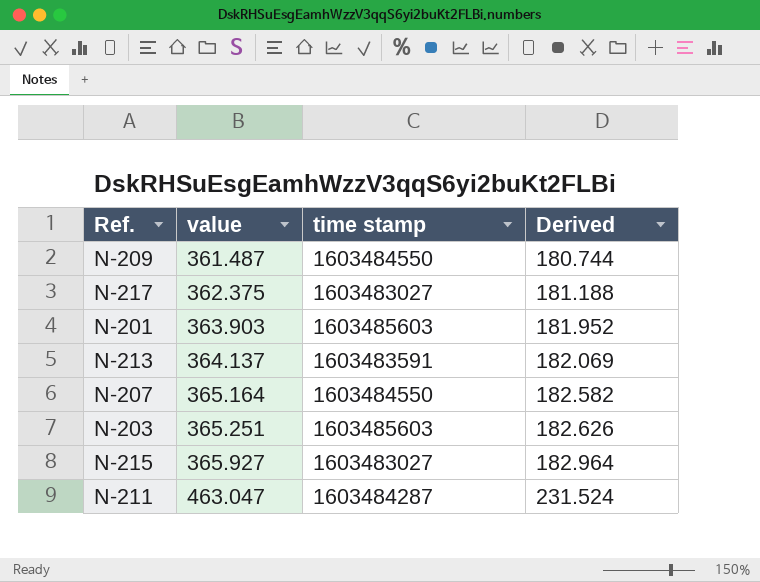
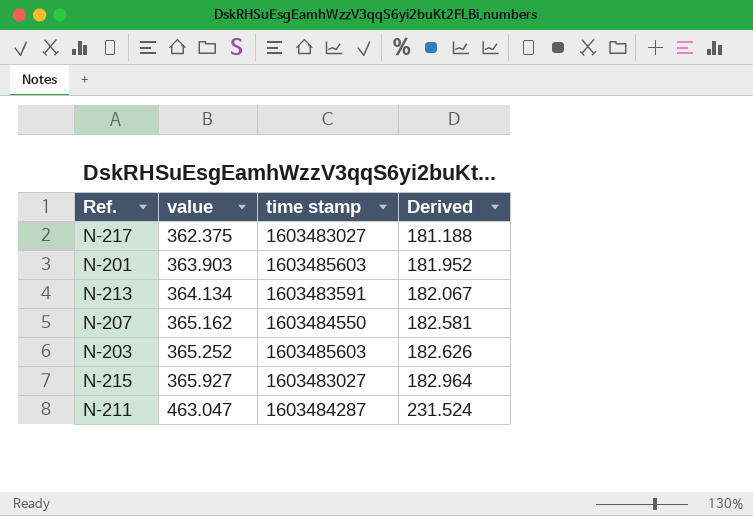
row N-209: 361.487 | 1603484550 | 180.744 -> none
N-213 | value: 364.137 -> 364.134
N-213 | Derived: 182.069 -> 182.067
N-207 | value: 365.164 -> 365.162
N-207 | Derived: 182.582 -> 182.581
N-203 | value: 365.251 -> 365.252

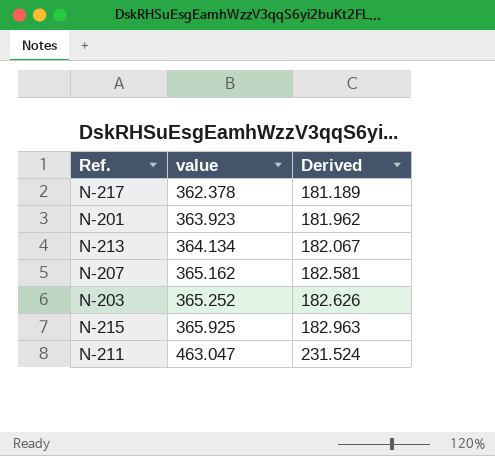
column time stamp | position: 3 -> none
N-217 | value: 362.375 -> 362.378
N-217 | Derived: 181.188 -> 181.189
N-201 | value: 363.903 -> 363.923
N-201 | Derived: 181.952 -> 181.962
N-215 | value: 365.927 -> 365.925
N-215 | Derived: 182.964 -> 182.963

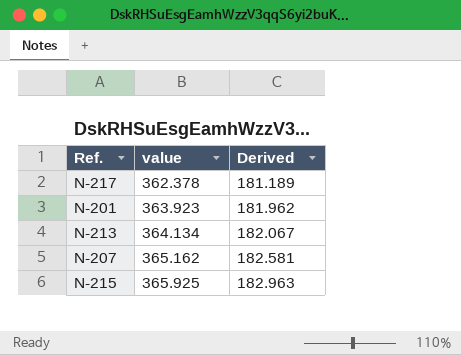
row N-203: 365.252 | 182.626 -> none
row N-211: 463.047 | 231.524 -> none

